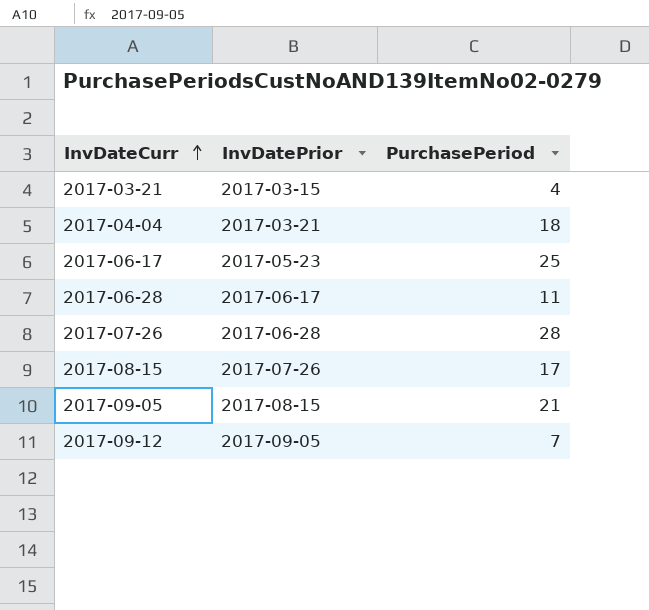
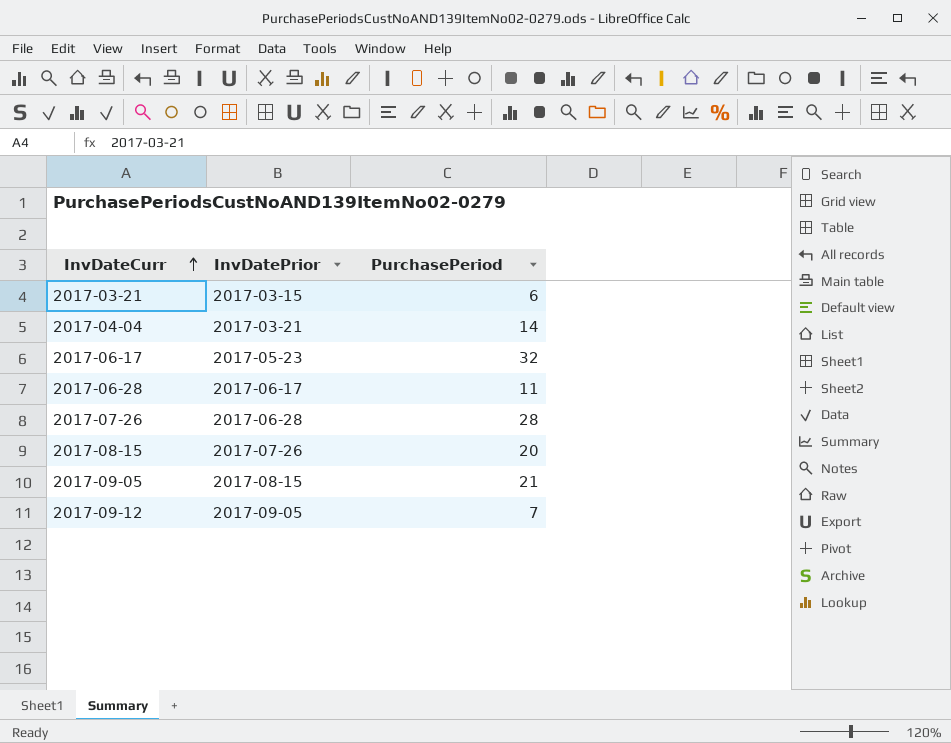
2017-03-21 | PurchasePeriod: 4 -> 6
2017-04-04 | PurchasePeriod: 18 -> 14
2017-06-17 | PurchasePeriod: 25 -> 32
2017-08-15 | PurchasePeriod: 17 -> 20

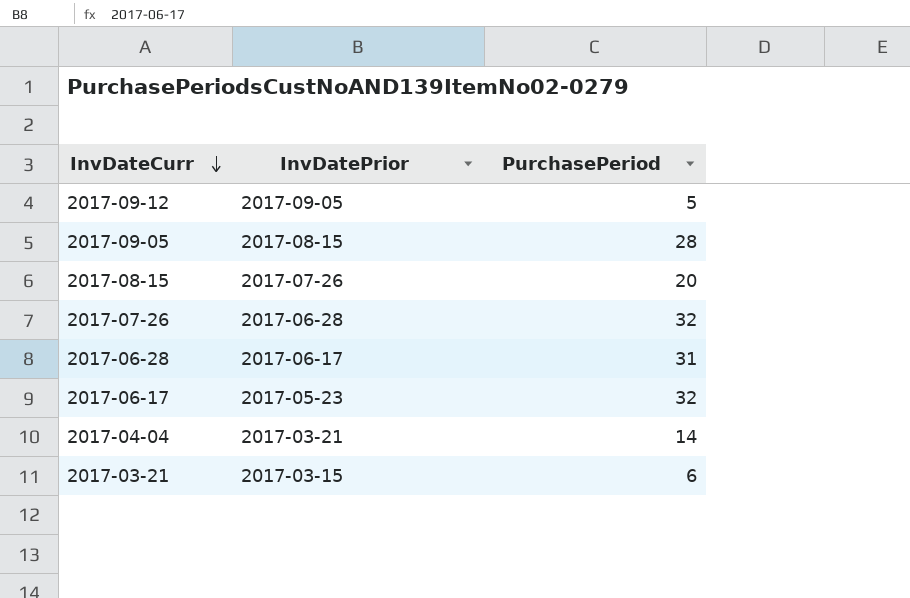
row order: InvDateCurr ascending -> InvDateCurr descending
2017-09-12 | PurchasePeriod: 7 -> 5
2017-09-05 | PurchasePeriod: 21 -> 28
2017-07-26 | PurchasePeriod: 28 -> 32
2017-06-28 | PurchasePeriod: 11 -> 31

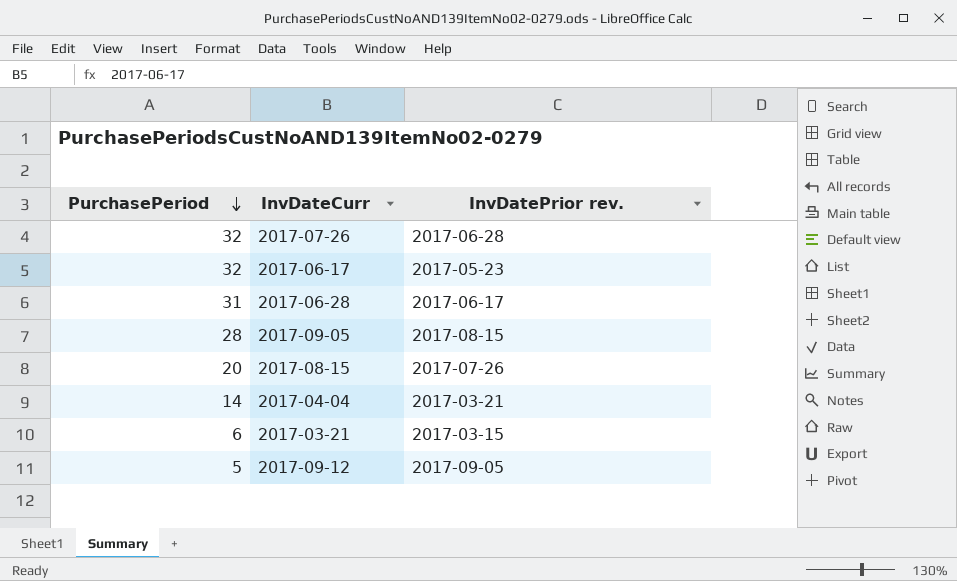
row order: InvDateCurr descending -> PurchasePeriod descending
column PurchasePeriod | position: 3 -> 1
column name: InvDatePrior -> InvDatePrior rev.

